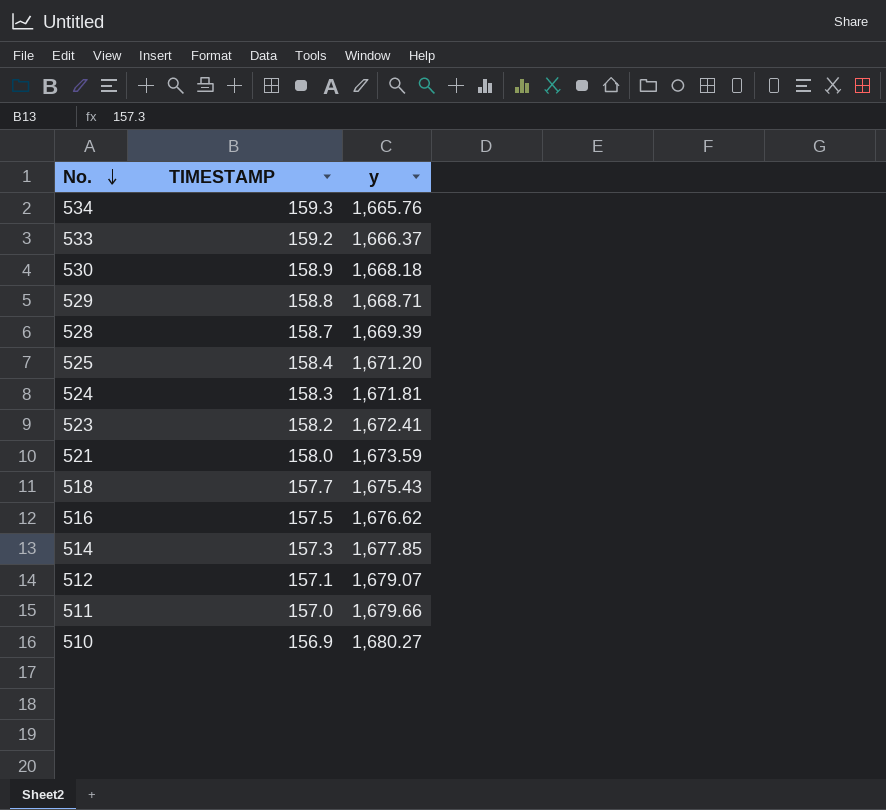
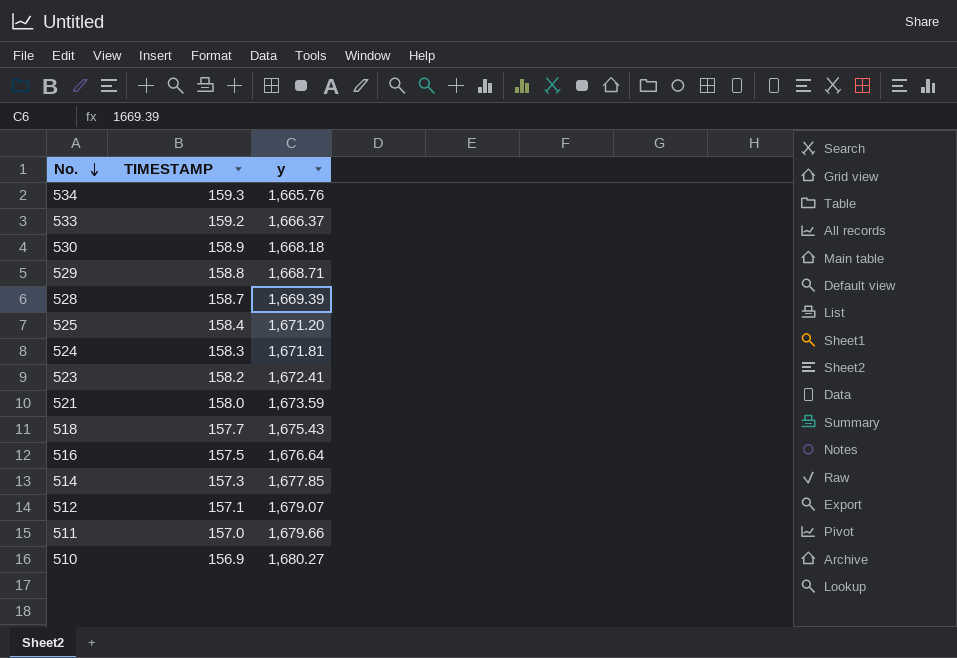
516 | y: 1,676.62 -> 1,676.64

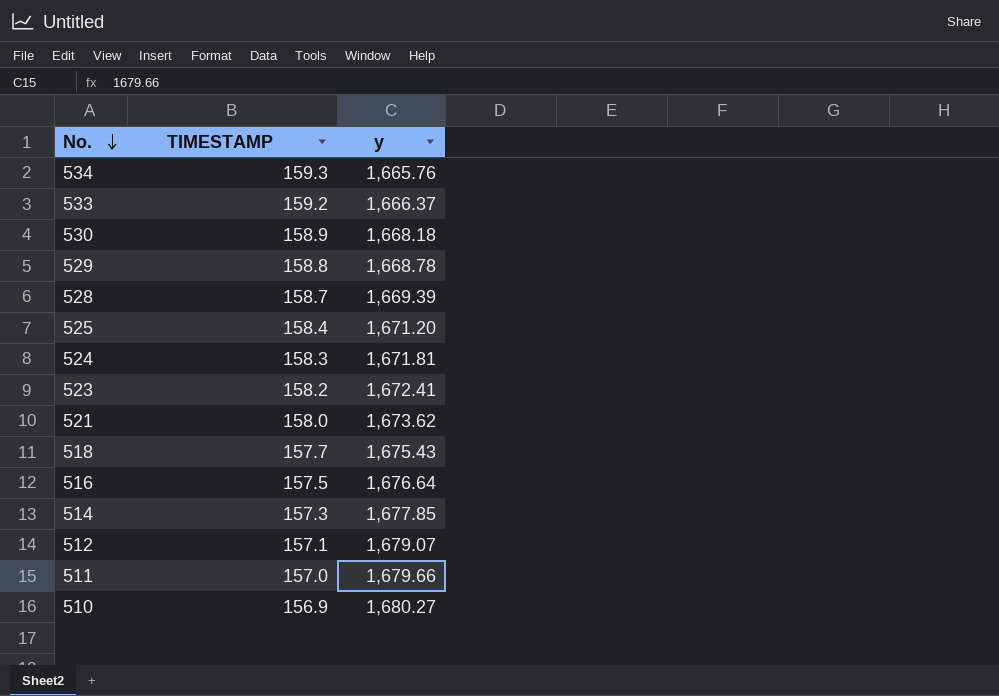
529 | y: 1,668.71 -> 1,668.78
521 | y: 1,673.59 -> 1,673.62

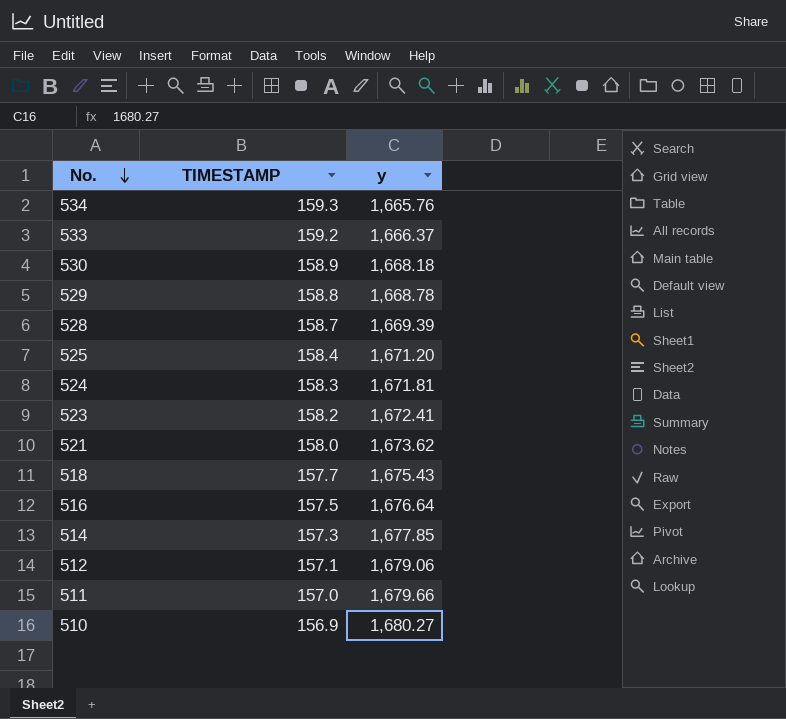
512 | y: 1,679.07 -> 1,679.06

